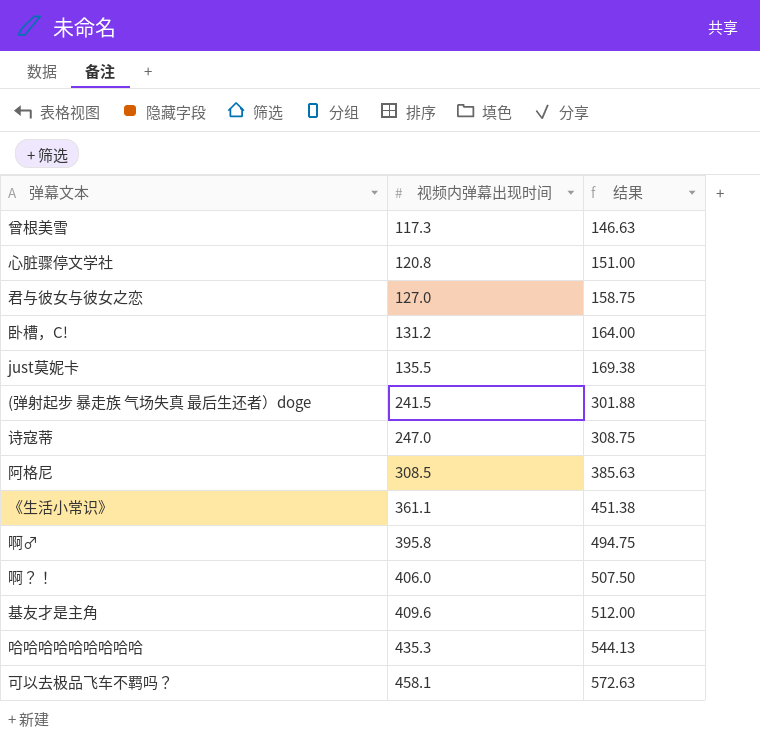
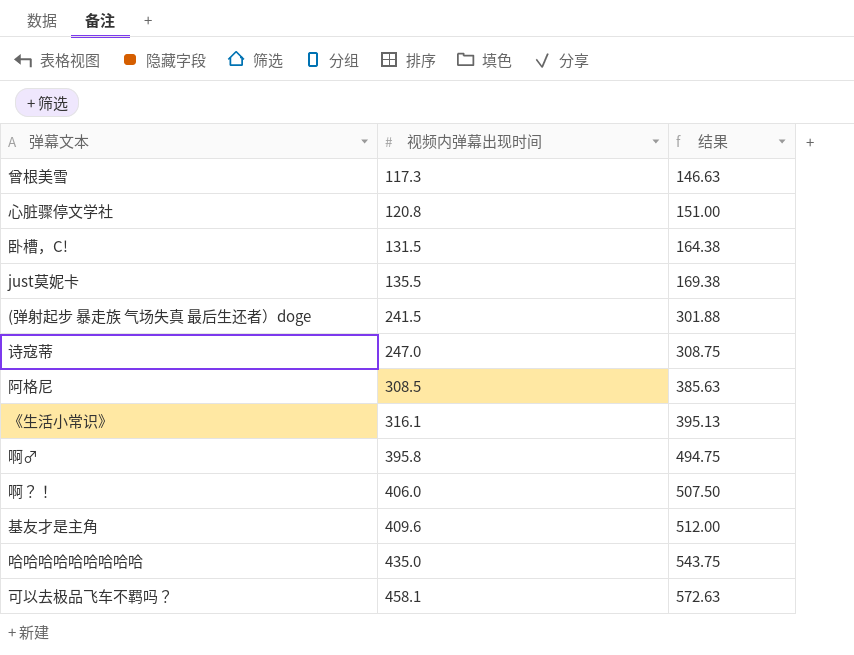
row 君与彼女与彼女之恋: 127.0 | 158.75 -> none
卧槽，C! | 视频内弹幕出现时间: 131.2 -> 131.5
卧槽，C! | 结果: 164.00 -> 164.38
《生活小常识》 | 视频内弹幕出现时间: 361.1 -> 316.1
《生活小常识》 | 结果: 451.38 -> 395.13
哈哈哈哈哈哈哈哈哈 | 视频内弹幕出现时间: 435.3 -> 435.0
哈哈哈哈哈哈哈哈哈 | 结果: 544.13 -> 543.75

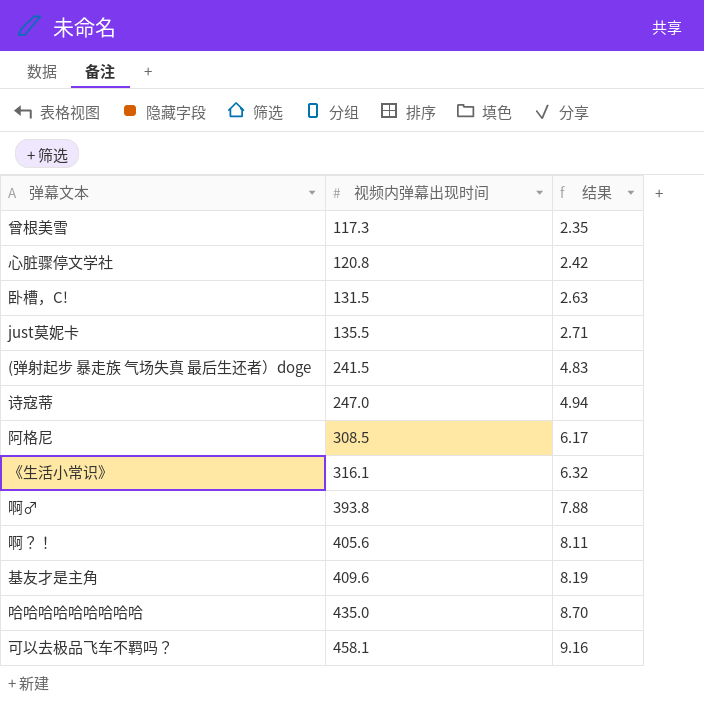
column 结果 | formula: [视频内弹幕出现时间] * 1.25 -> [视频内弹幕出现时间] * 0.02
啊♂ | 视频内弹幕出现时间: 395.8 -> 393.8
啊？！ | 视频内弹幕出现时间: 406.0 -> 405.6

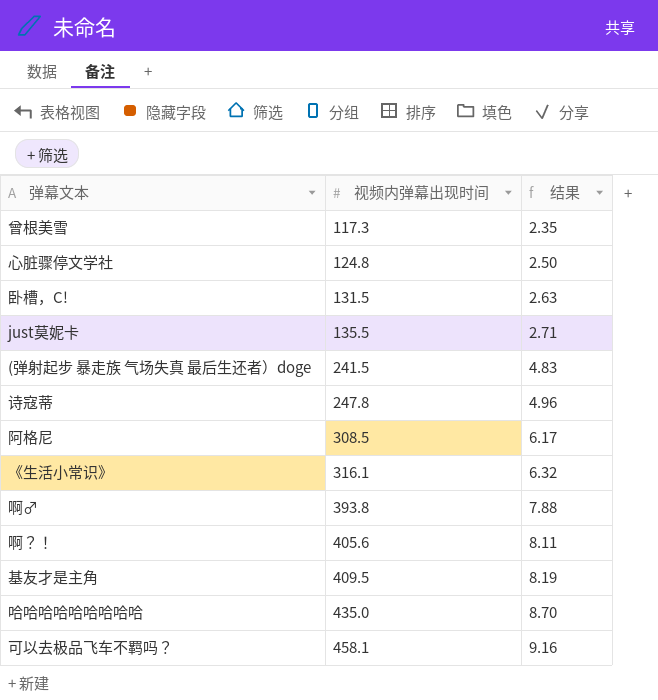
心脏骤停文学社 | 视频内弹幕出现时间: 120.8 -> 124.8
心脏骤停文学社 | 结果: 2.42 -> 2.50
诗寇蒂 | 视频内弹幕出现时间: 247.0 -> 247.8
诗寇蒂 | 结果: 4.94 -> 4.96
基友才是主角 | 视频内弹幕出现时间: 409.6 -> 409.5

